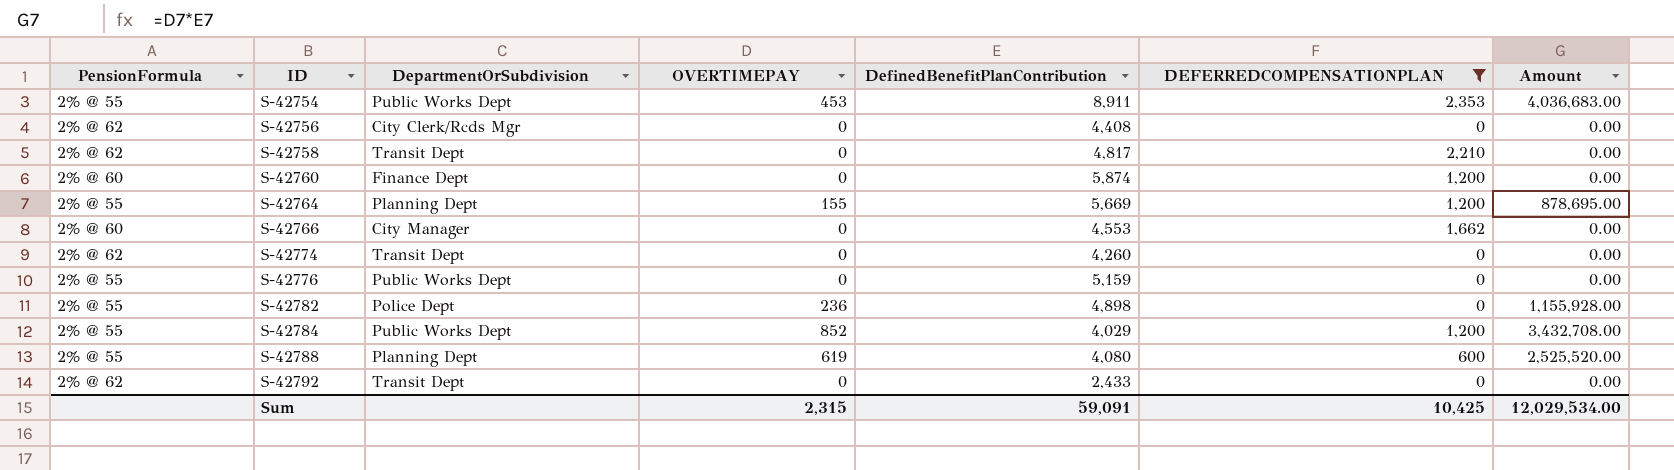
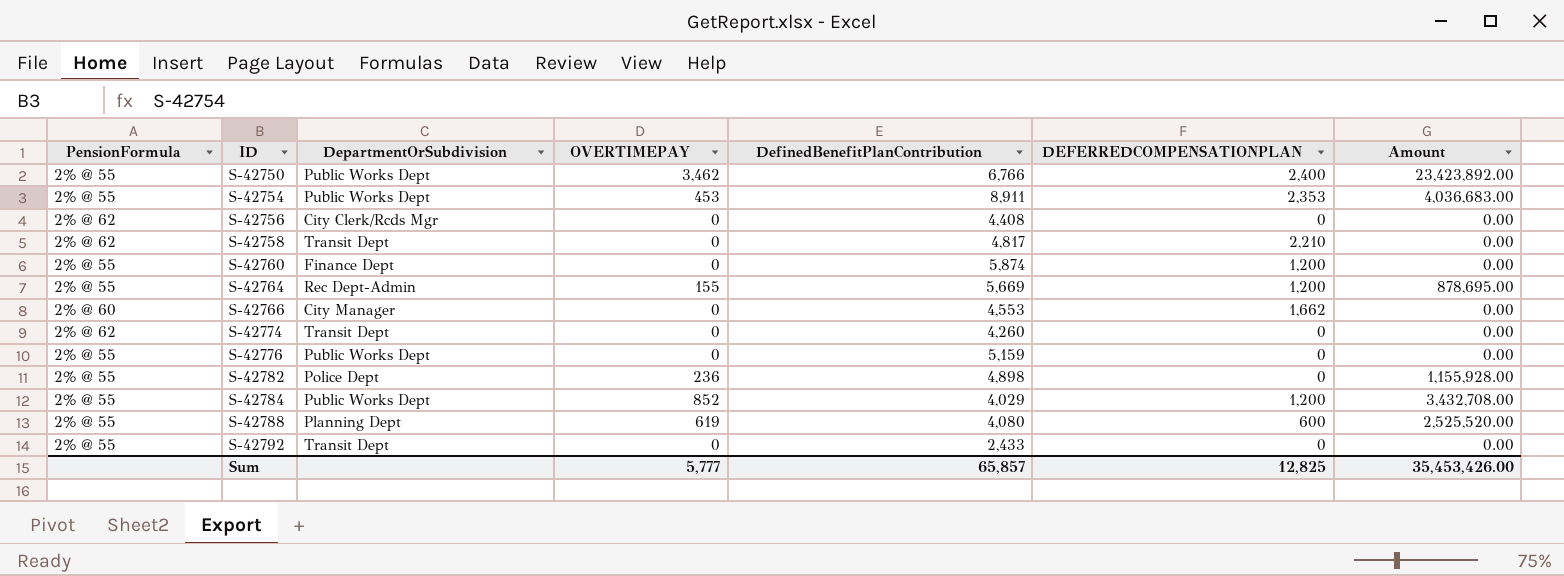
filter: DEFERREDCOMPENSATIONPLAN != 2,400 -> none
S-42760 | PensionFormula: 2% @ 60 -> 2% @ 55
S-42764 | DepartmentOrSubdivision: Planning Dept -> Rec Dept-Admin
S-42792 | PensionFormula: 2% @ 62 -> 2% @ 55
Sum | OVERTIMEPAY: 2,315 -> 5,777
Sum | DefinedBenefitPlanContribution: 59,091 -> 65,857
Sum | DEFERREDCOMPENSATIONPLAN: 10,425 -> 12,825
Sum | Amount: 12,029,534.00 -> 35,453,426.00

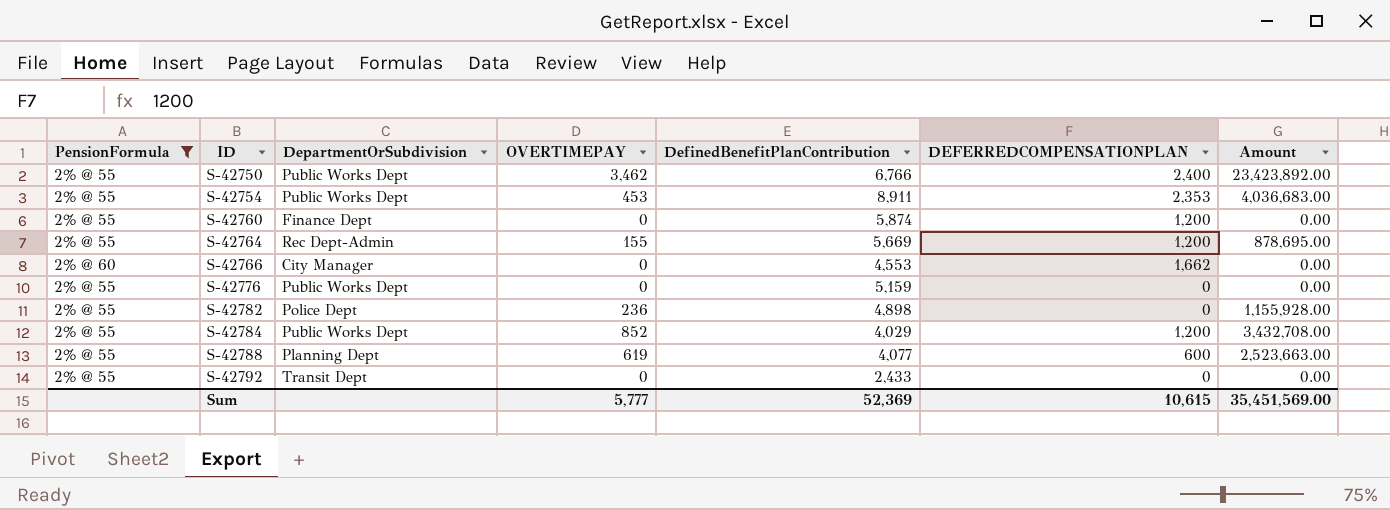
filter: none -> PensionFormula != 2% @ 62
S-42788 | DefinedBenefitPlanContribution: 4,080 -> 4,077
S-42788 | Amount: 2,525,520.00 -> 2,523,663.00
Sum | DefinedBenefitPlanContribution: 65,857 -> 52,369
Sum | DEFERREDCOMPENSATIONPLAN: 12,825 -> 10,615
Sum | Amount: 35,453,426.00 -> 35,451,569.00

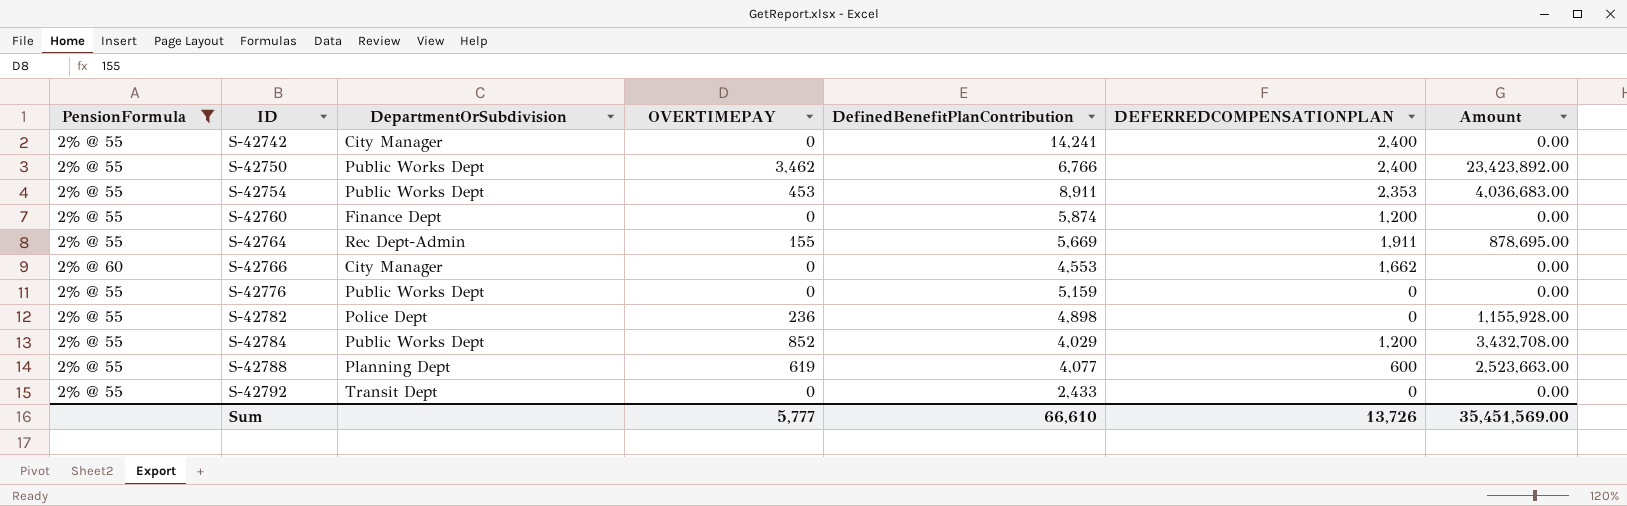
row S-42742: none -> 2% @ 55 | City Manager | 0 | 14,241 | 2,400 | 0.00
S-42764 | DEFERREDCOMPENSATIONPLAN: 1,200 -> 1,911
Sum | DefinedBenefitPlanContribution: 52,369 -> 66,610
Sum | DEFERREDCOMPENSATIONPLAN: 10,615 -> 13,726

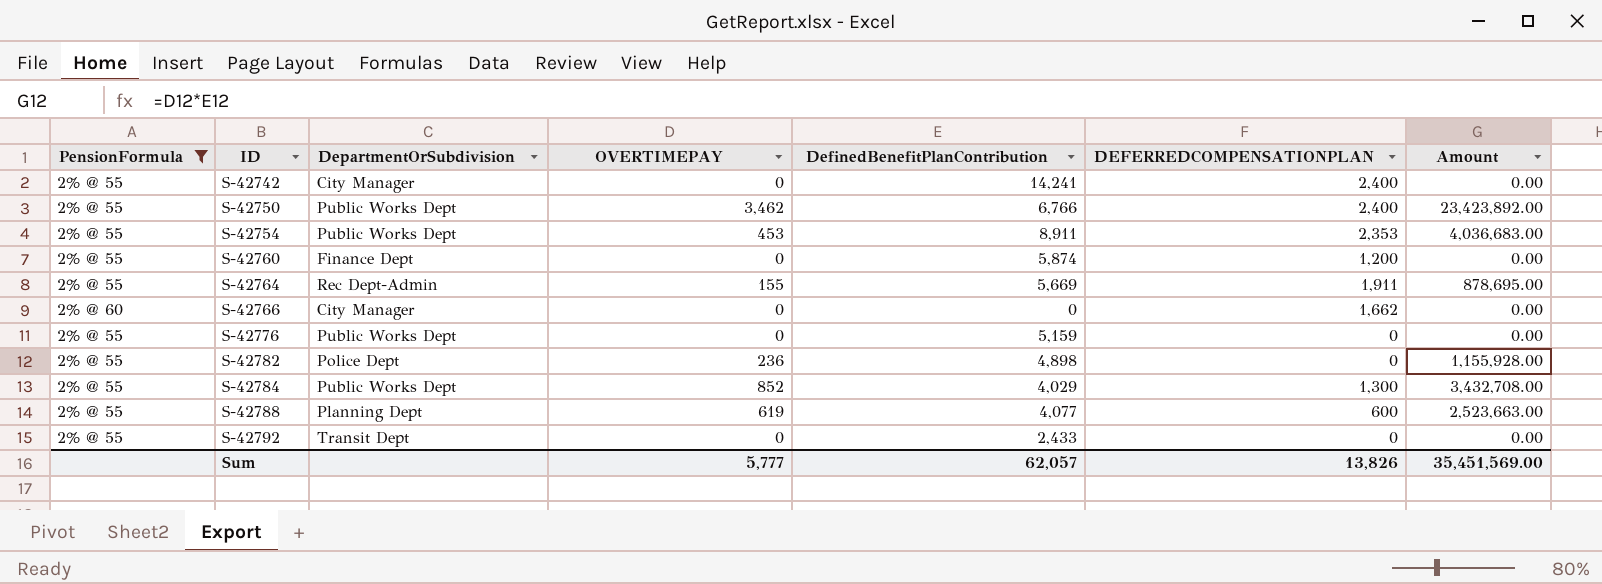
S-42766 | DefinedBenefitPlanContribution: 4,553 -> 0
S-42784 | DEFERREDCOMPENSATIONPLAN: 1,200 -> 1,300
Sum | DefinedBenefitPlanContribution: 66,610 -> 62,057
Sum | DEFERREDCOMPENSATIONPLAN: 13,726 -> 13,826

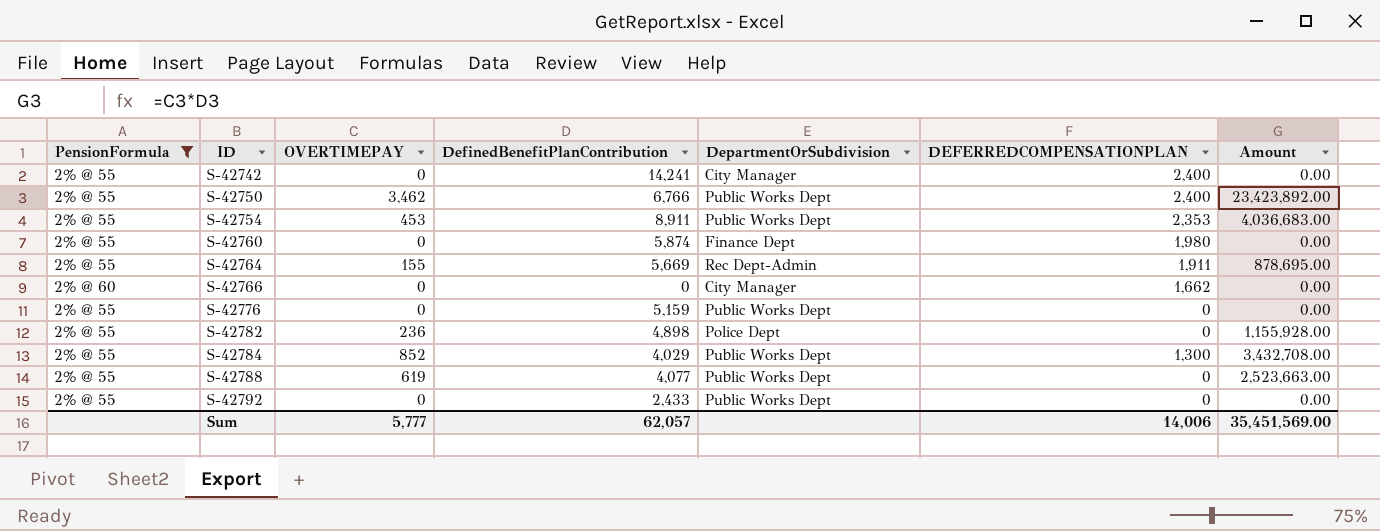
column DepartmentOrSubdivision | position: 3 -> 5
S-42760 | DEFERREDCOMPENSATIONPLAN: 1,200 -> 1,980
S-42788 | DepartmentOrSubdivision: Planning Dept -> Public Works Dept
S-42788 | DEFERREDCOMPENSATIONPLAN: 600 -> 0
S-42792 | DepartmentOrSubdivision: Transit Dept -> Public Works Dept
Sum | DEFERREDCOMPENSATIONPLAN: 13,826 -> 14,006

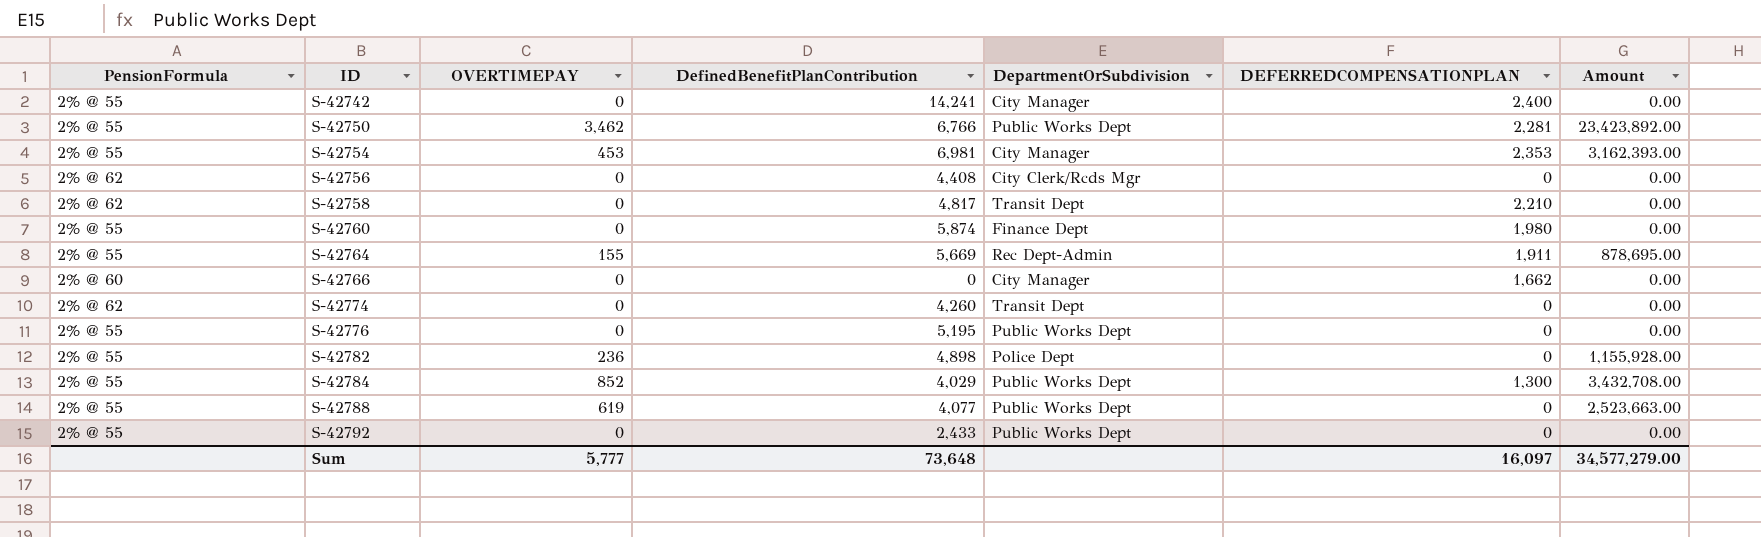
filter: PensionFormula != 2% @ 62 -> none
S-42750 | DEFERREDCOMPENSATIONPLAN: 2,400 -> 2,281
S-42754 | DefinedBenefitPlanContribution: 8,911 -> 6,981
S-42754 | DepartmentOrSubdivision: Public Works Dept -> City Manager
S-42754 | Amount: 4,036,683.00 -> 3,162,393.00
S-42776 | DefinedBenefitPlanContribution: 5,159 -> 5,195
Sum | DefinedBenefitPlanContribution: 62,057 -> 73,648
Sum | DEFERREDCOMPENSATIONPLAN: 14,006 -> 16,097
Sum | Amount: 35,451,569.00 -> 34,577,279.00

